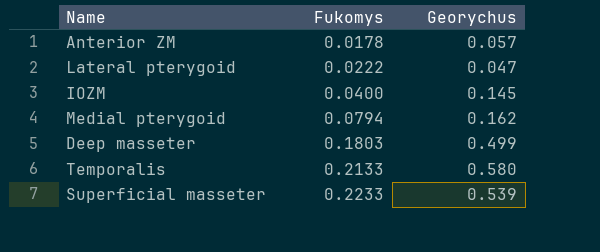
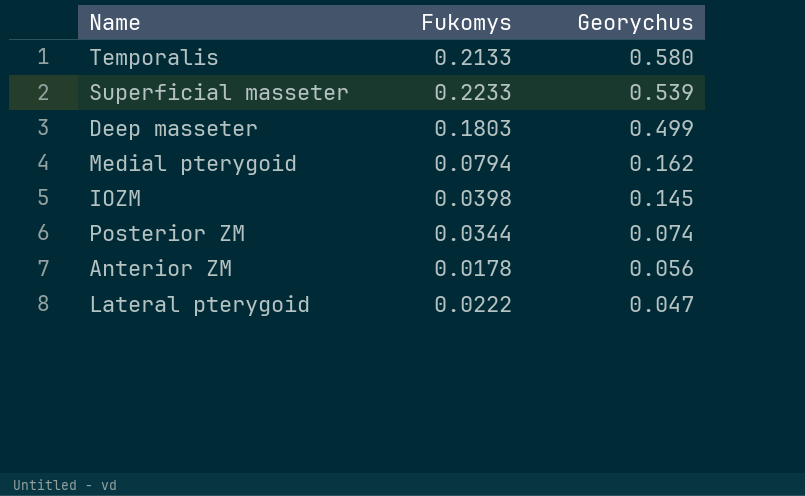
row order: Fukomys ascending -> Georychus descending
IOZM | Fukomys: 0.0400 -> 0.0398
row Posterior ZM: none -> 0.0344 | 0.074
Anterior ZM | Georychus: 0.057 -> 0.056

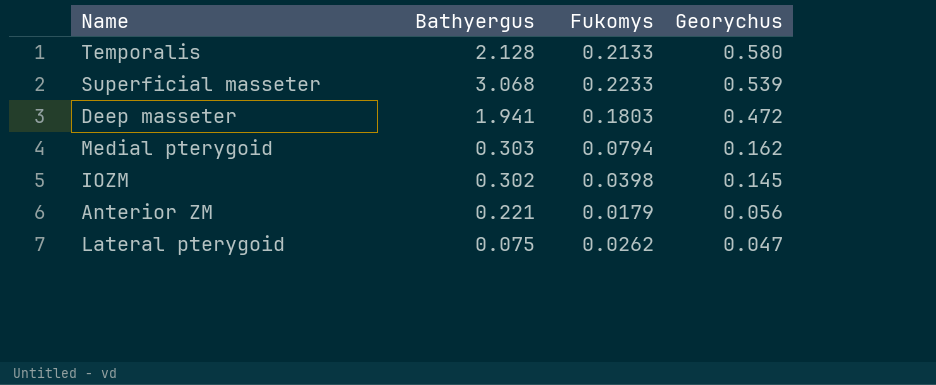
column Bathyergus | position: none -> 2
row Posterior ZM: 0.0344 | 0.074 -> none
Deep masseter | Georychus: 0.499 -> 0.472
Anterior ZM | Fukomys: 0.0178 -> 0.0179
Lateral pterygoid | Fukomys: 0.0222 -> 0.0262

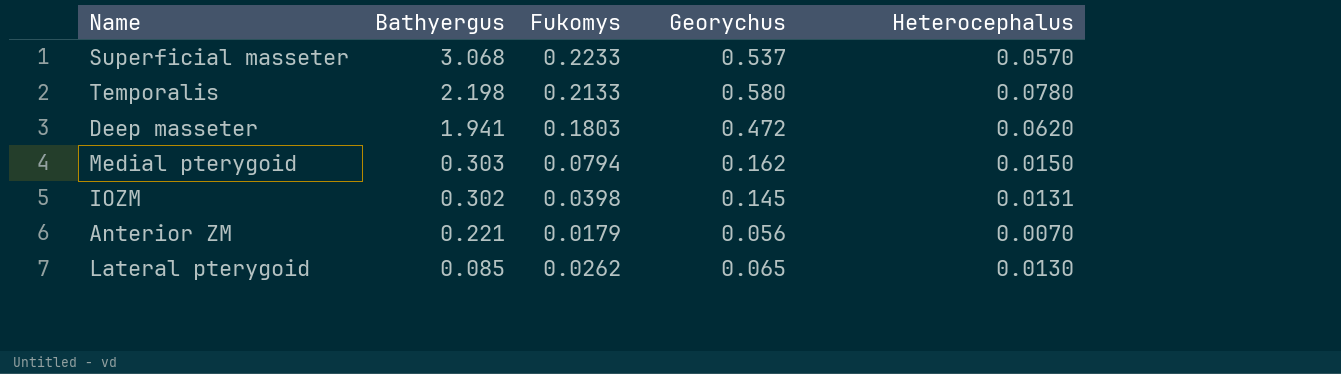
row order: Georychus descending -> Bathyergus descending
column Heterocephalus | position: none -> 5
Superficial masseter | Georychus: 0.539 -> 0.537
Temporalis | Bathyergus: 2.128 -> 2.198
Lateral pterygoid | Bathyergus: 0.075 -> 0.085
Lateral pterygoid | Georychus: 0.047 -> 0.065

